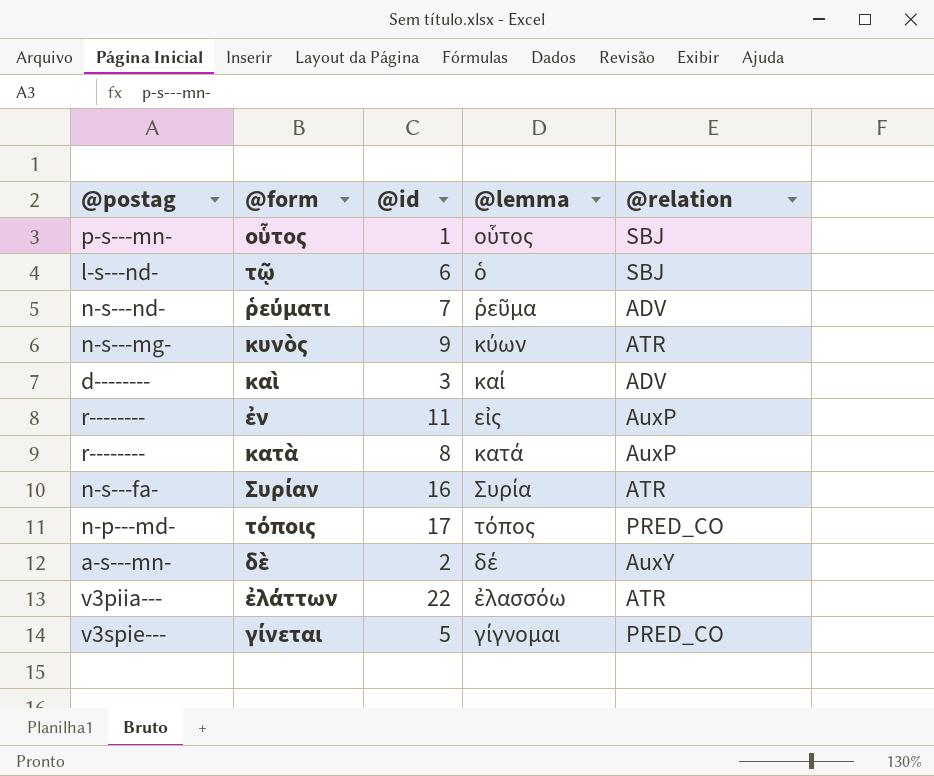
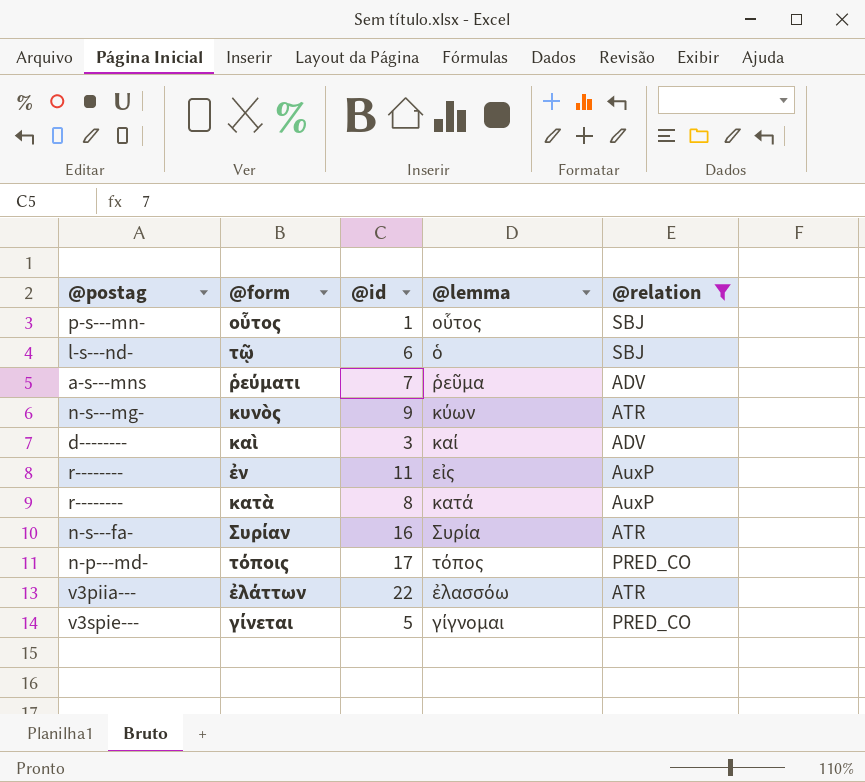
filter: none -> @relation != AuxY
ῥεύματι | @postag: n-s---nd- -> a-s---mns

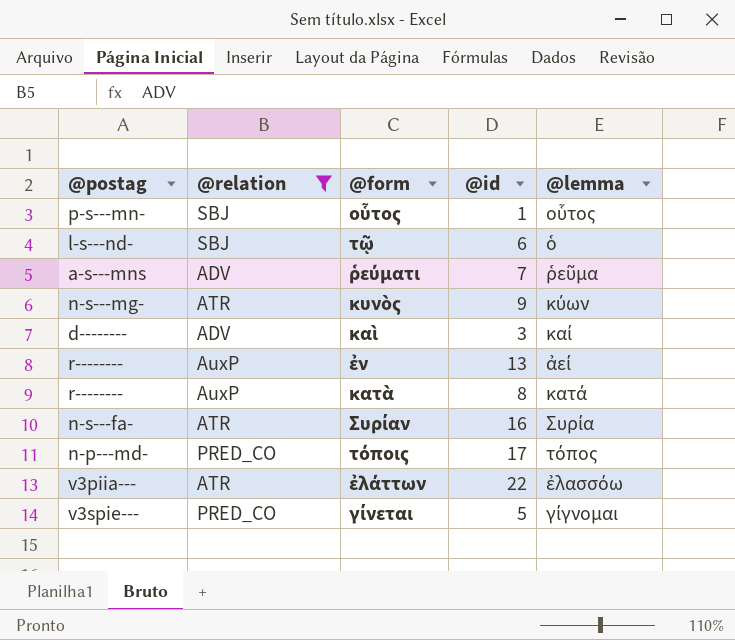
column @relation | position: 5 -> 2
ἐν | @id: 11 -> 13
ἐν | @lemma: εἰς -> ἀεί

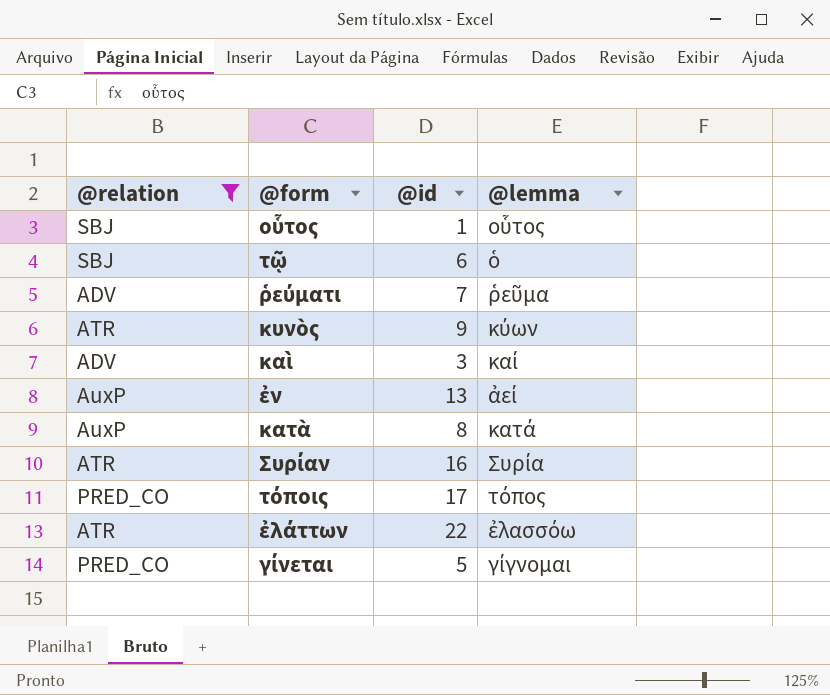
column @postag | position: 1 -> none

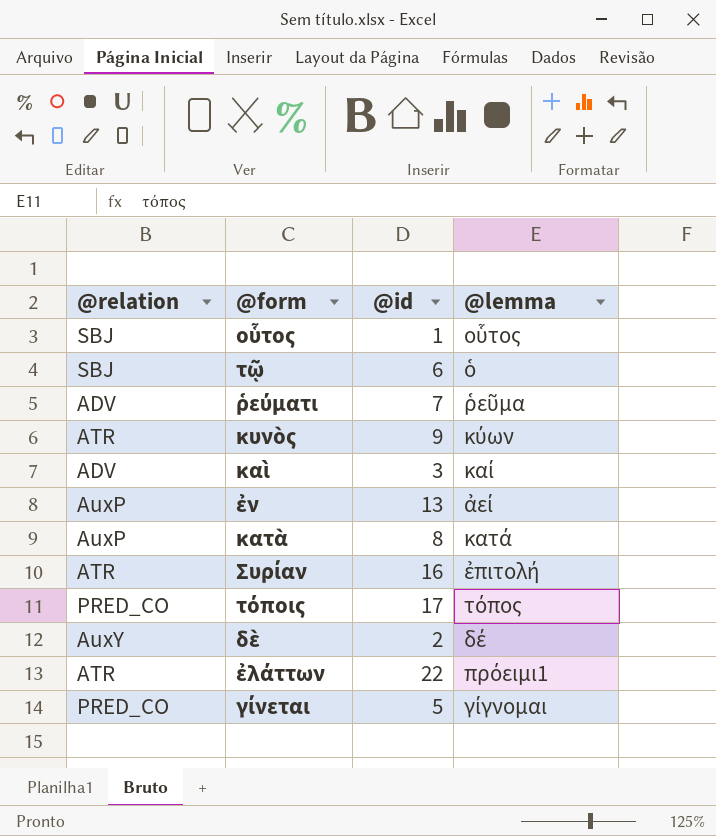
filter: @relation != AuxY -> none
Συρίαν | @lemma: Συρία -> ἐπιτολή
ἐλάττων | @lemma: ἐλασσόω -> πρόειμι1

